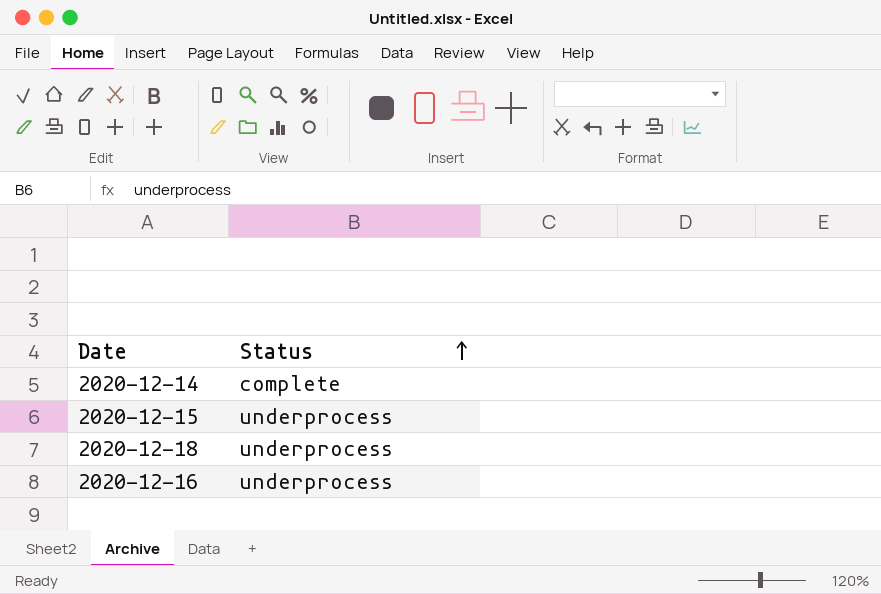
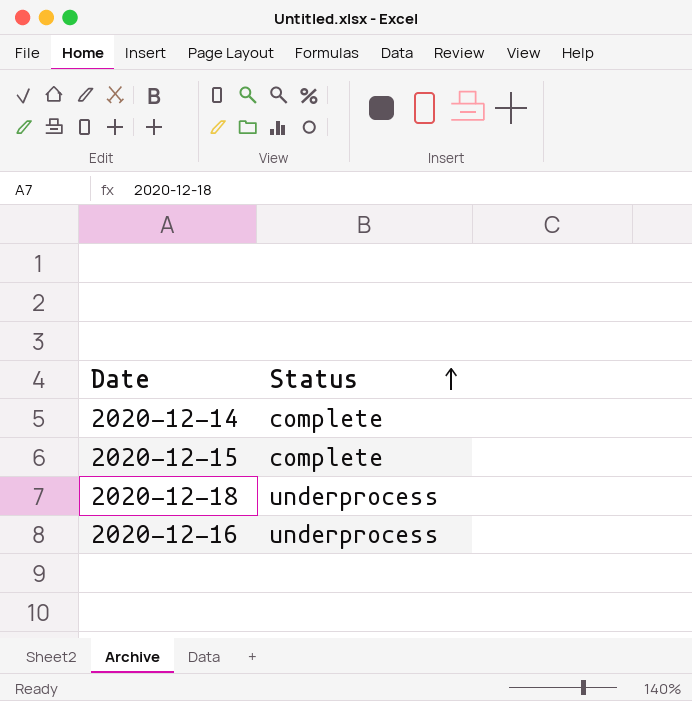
2020-12-15 | Status: underprocess -> complete

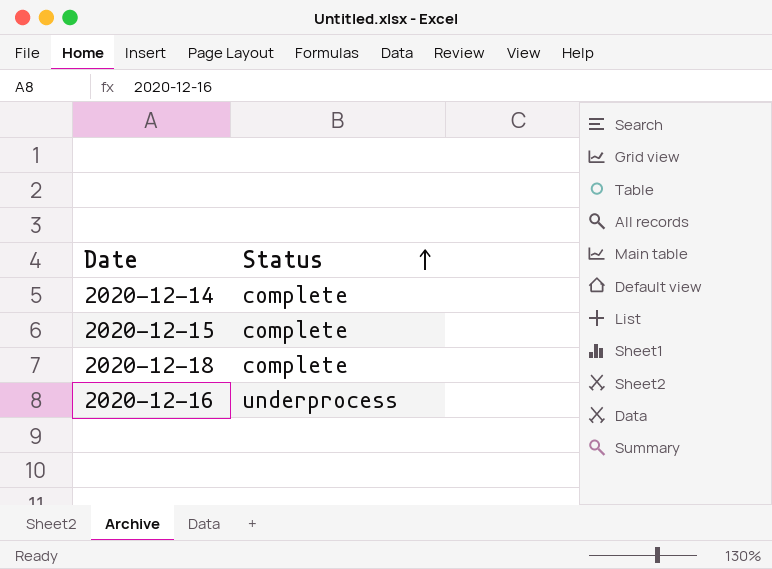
2020-12-18 | Status: underprocess -> complete

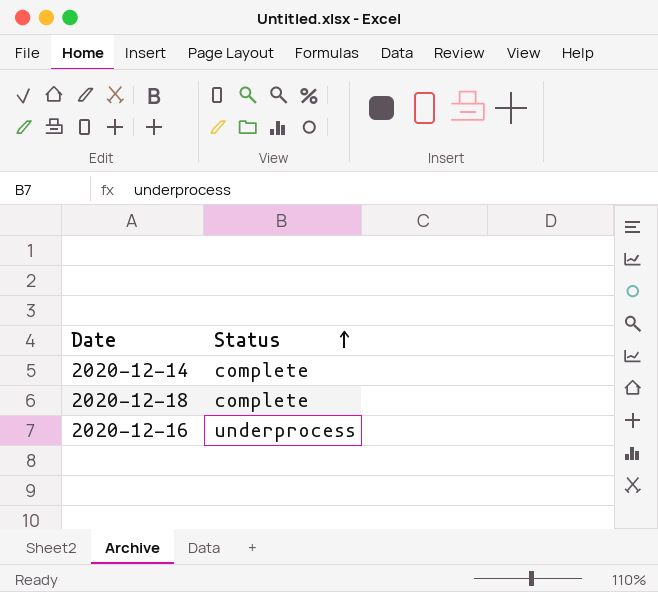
row 2020-12-15: complete -> none

